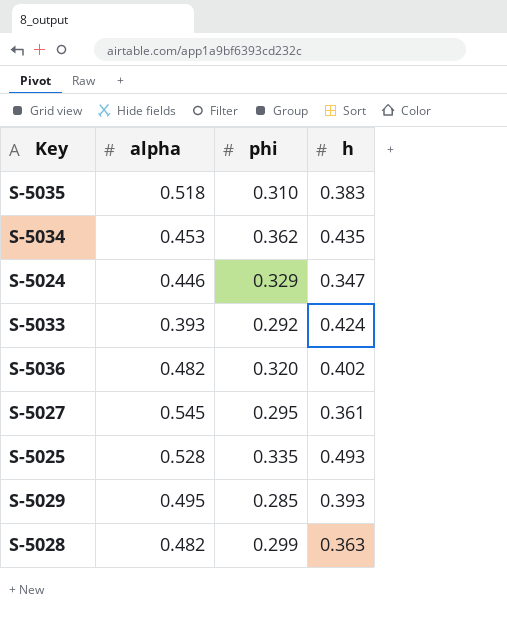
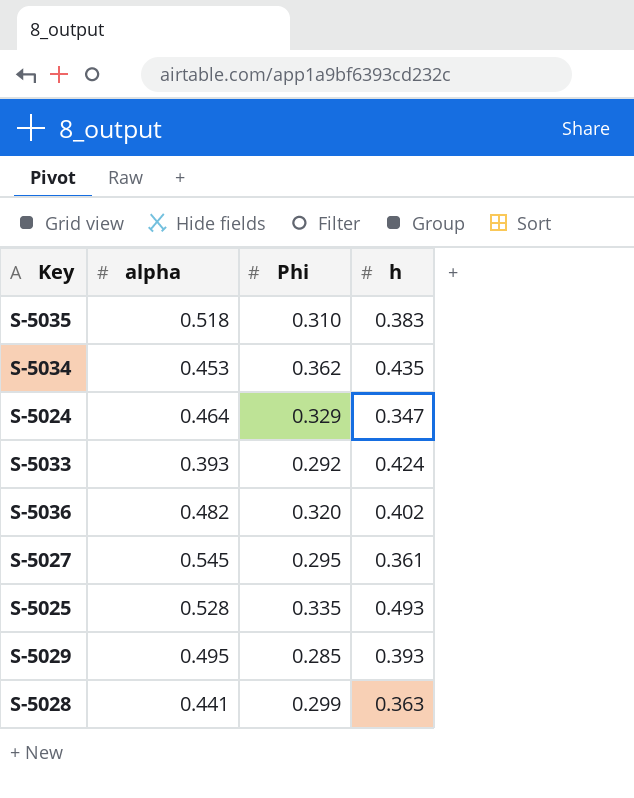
column name: phi -> Phi
S-5024 | alpha: 0.446 -> 0.464
S-5028 | alpha: 0.482 -> 0.441

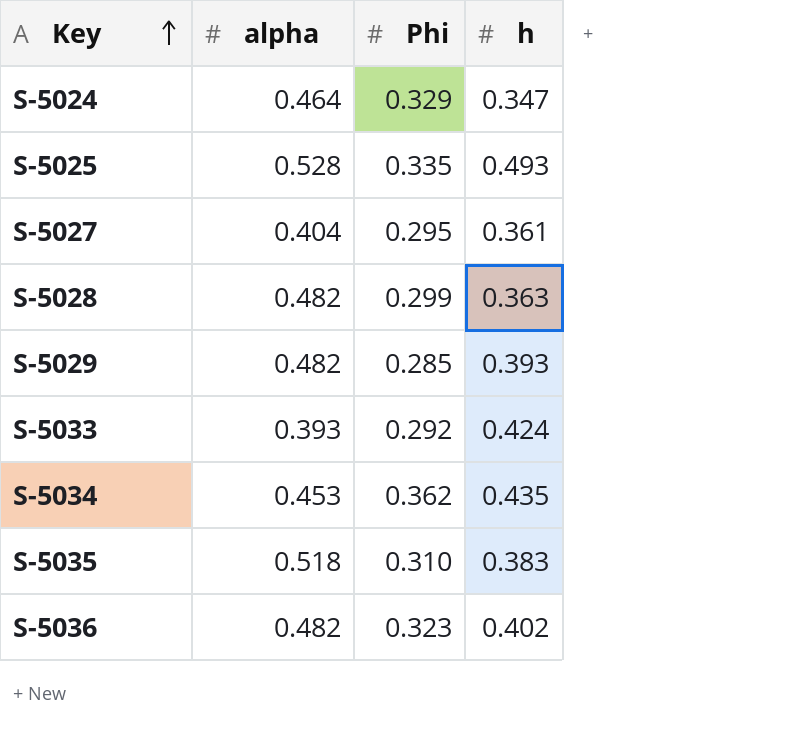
row order: none -> Key ascending
S-5027 | alpha: 0.545 -> 0.404
S-5028 | alpha: 0.441 -> 0.482
S-5029 | alpha: 0.495 -> 0.482
S-5036 | Phi: 0.320 -> 0.323

